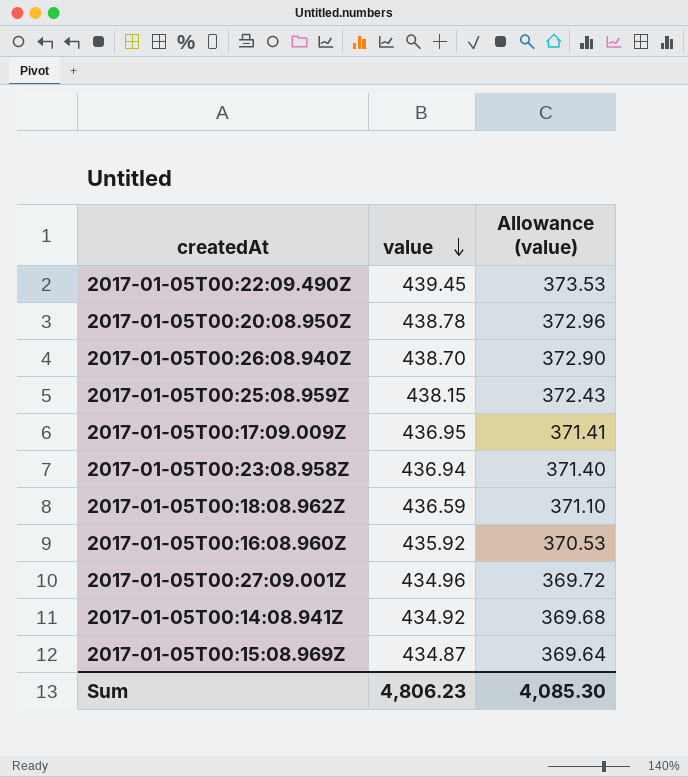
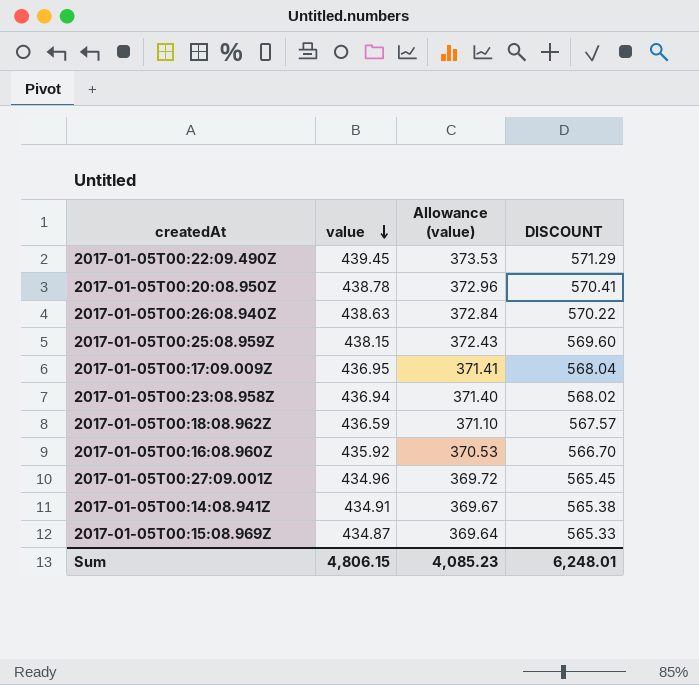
column DISCOUNT | formula: none -> [value] * 1.3
2017-01-05T00:26:08.940Z | value: 438.70 -> 438.63
2017-01-05T00:26:08.940Z | Allowance (value): 372.90 -> 372.84
2017-01-05T00:14:08.941Z | value: 434.92 -> 434.91
2017-01-05T00:14:08.941Z | Allowance (value): 369.68 -> 369.67
Sum | value: 4,806.23 -> 4,806.15
Sum | Allowance (value): 4,085.30 -> 4,085.23

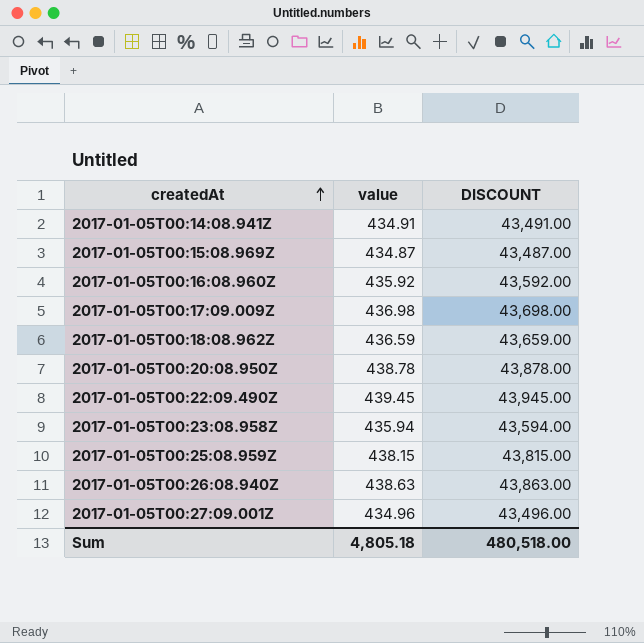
row order: value descending -> createdAt ascending
column Allowance (value) | formula: [value] * 0.85 -> none
column DISCOUNT | formula: [value] * 1.3 -> [value] * 100
2017-01-05T00:17:09.009Z | value: 436.95 -> 436.98
2017-01-05T00:23:08.958Z | value: 436.94 -> 435.94
Sum | value: 4,806.15 -> 4,805.18
Sum | DISCOUNT: 6,248.01 -> 480,518.00

